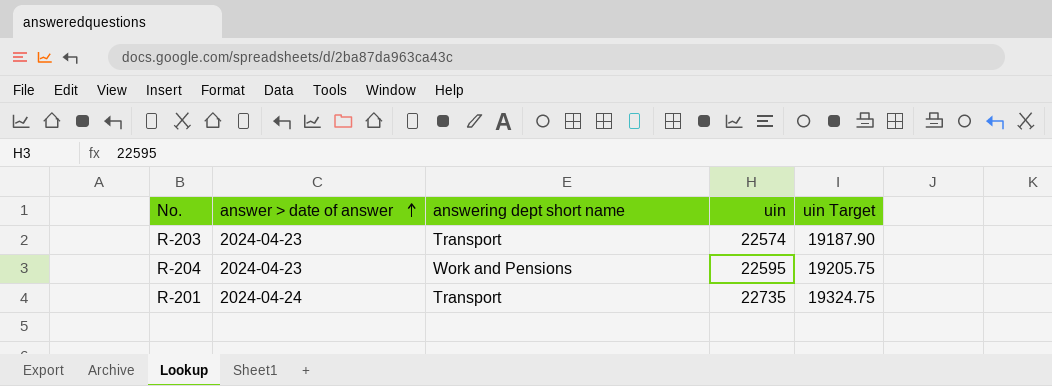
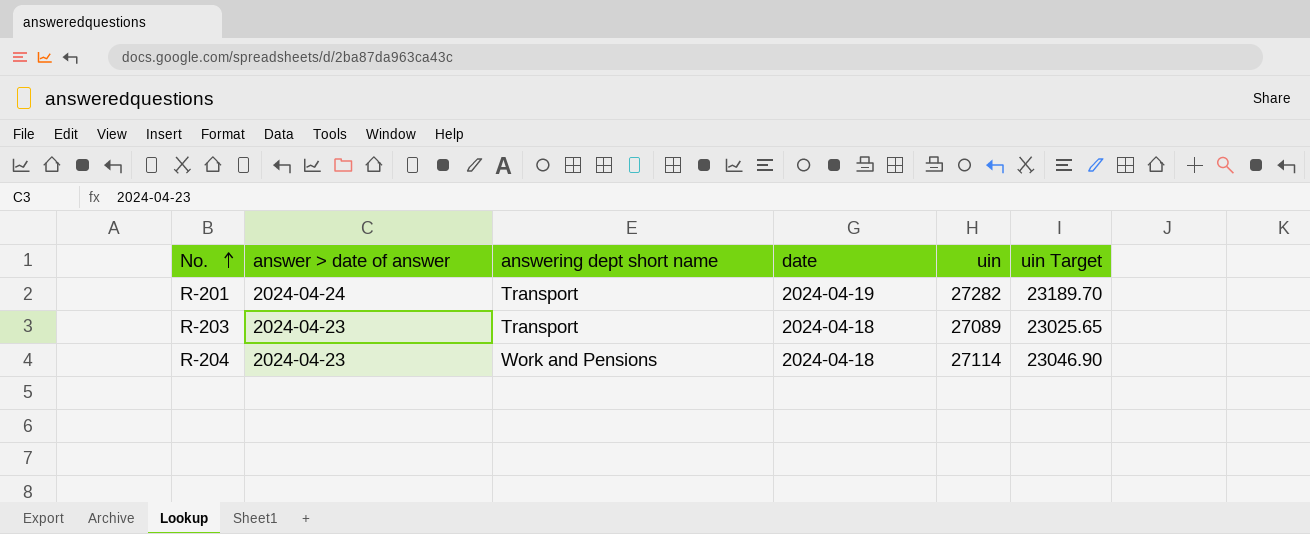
row order: answer > date of answer ascending -> No. ascending
column date | position: none -> 4
R-201 | uin: 22735 -> 27282
R-201 | uin Target: 19324.75 -> 23189.70
R-203 | uin: 22574 -> 27089
R-203 | uin Target: 19187.90 -> 23025.65
R-204 | uin: 22595 -> 27114
R-204 | uin Target: 19205.75 -> 23046.90

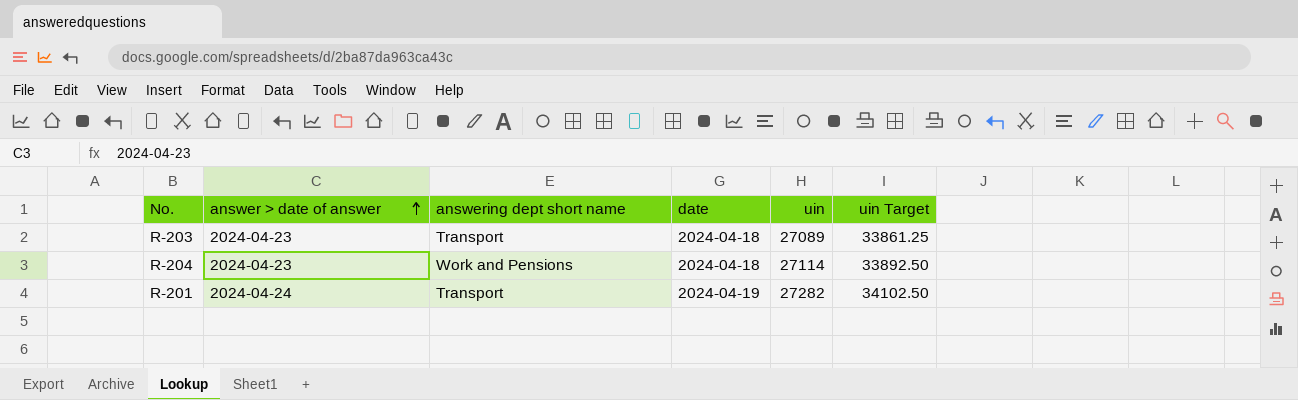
row order: No. ascending -> answer > date of answer ascending
column uin Target | formula: [uin] * 0.85 -> [uin] * 1.25

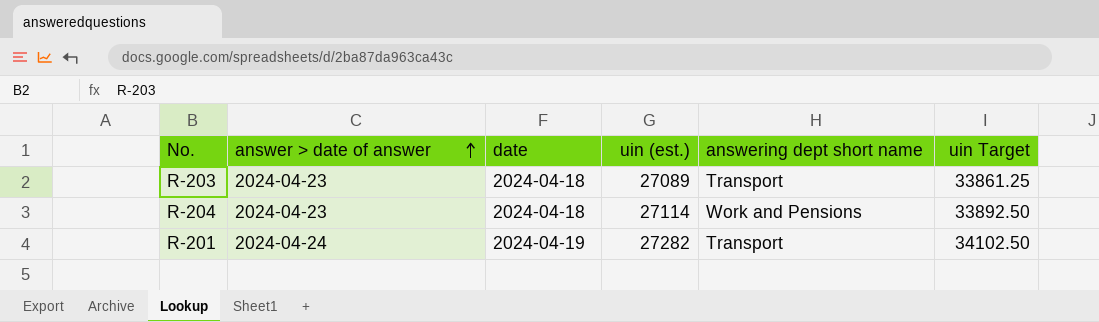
column name: uin -> uin (est.)
column answering dept short name | position: 3 -> 5

